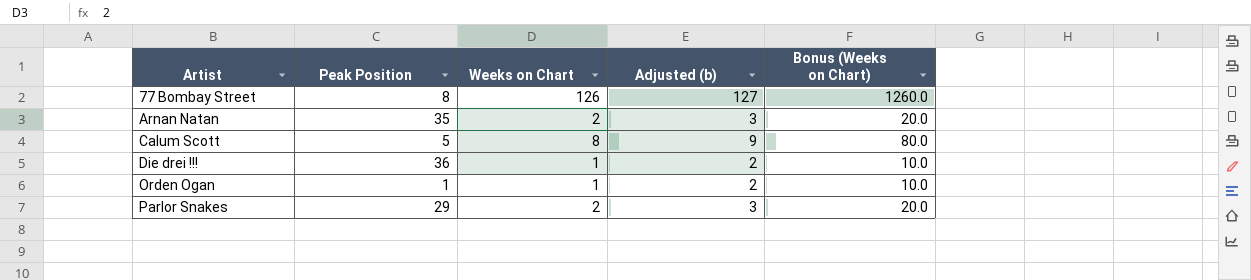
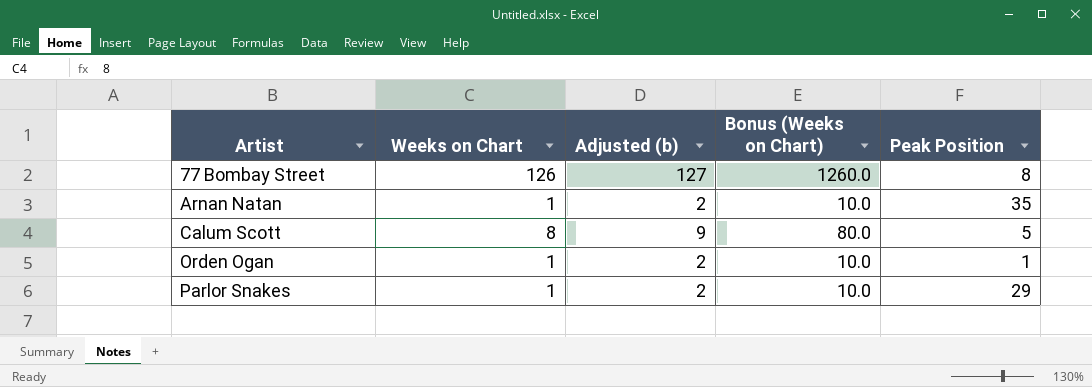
column Peak Position | position: 2 -> 5
row Die drei !!!: 36 | 1 | 2 | 10.0 -> none
Arnan Natan | Weeks on Chart: 2 -> 1
Arnan Natan | Adjusted (b): 3 -> 2
Arnan Natan | Bonus (Weeks on Chart): 20.0 -> 10.0
Parlor Snakes | Weeks on Chart: 2 -> 1
Parlor Snakes | Adjusted (b): 3 -> 2
Parlor Snakes | Bonus (Weeks on Chart): 20.0 -> 10.0

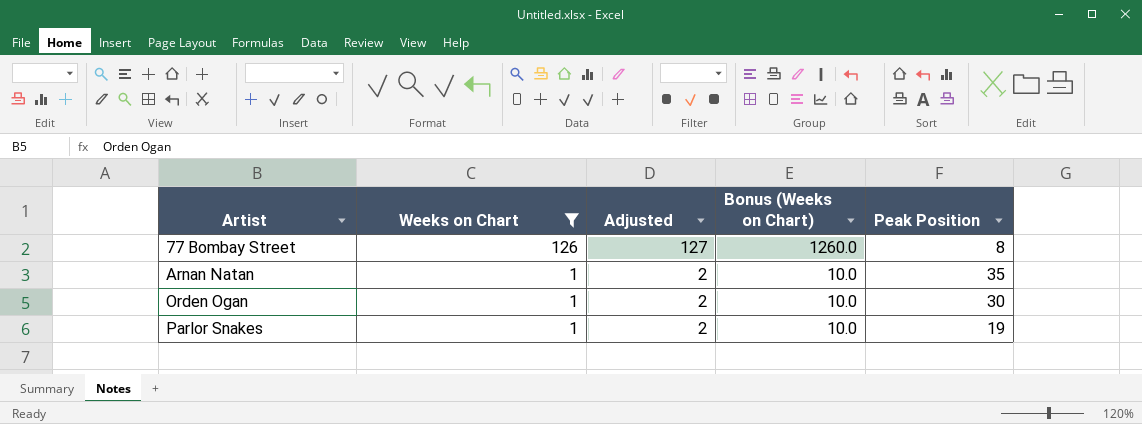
filter: none -> Weeks on Chart != 8
column name: Adjusted (b) -> Adjusted
Orden Ogan | Peak Position: 1 -> 30
Parlor Snakes | Peak Position: 29 -> 19

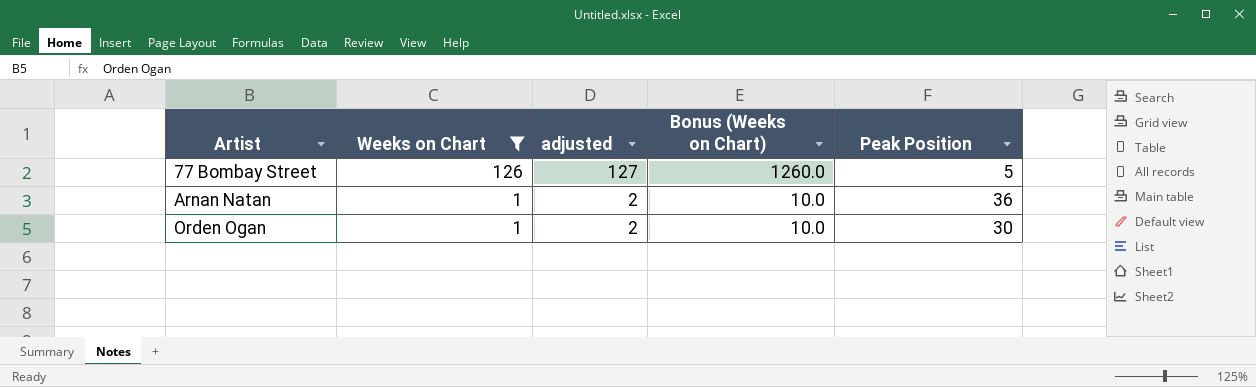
column name: Adjusted -> adjusted
row Parlor Snakes: 1 | 2 | 10.0 | 19 -> none
77 Bombay Street | Peak Position: 8 -> 5
Arnan Natan | Peak Position: 35 -> 36

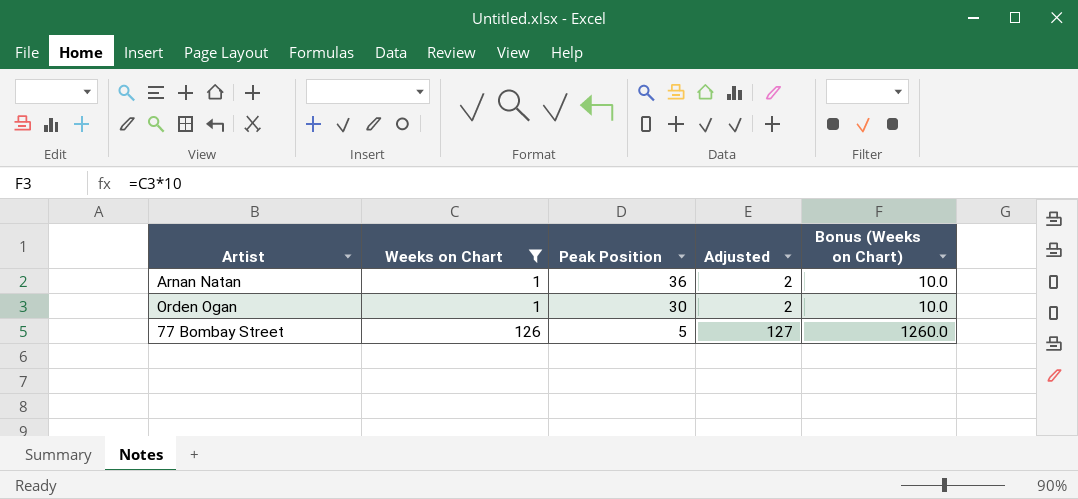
row order: Artist ascending -> Weeks on Chart ascending
column Peak Position | position: 5 -> 3
column name: adjusted -> Adjusted

